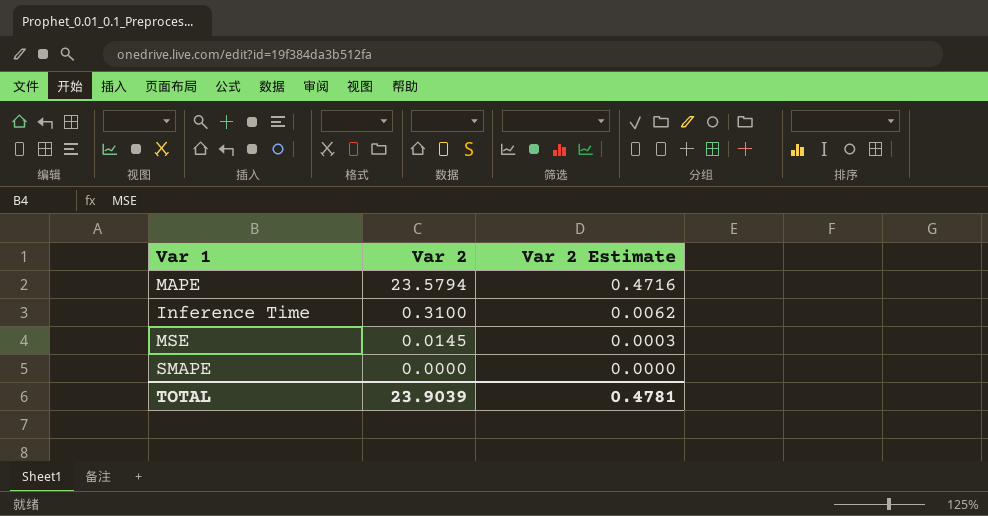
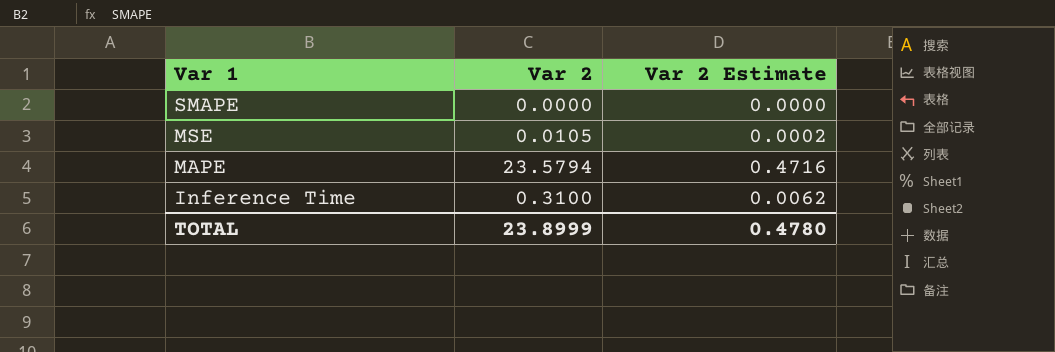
row order: Var 2 descending -> Var 1 descending
MSE | Var 2: 0.0145 -> 0.0105
MSE | Var 2 Estimate: 0.0003 -> 0.0002
TOTAL | Var 2: 23.9039 -> 23.8999
TOTAL | Var 2 Estimate: 0.4781 -> 0.4780

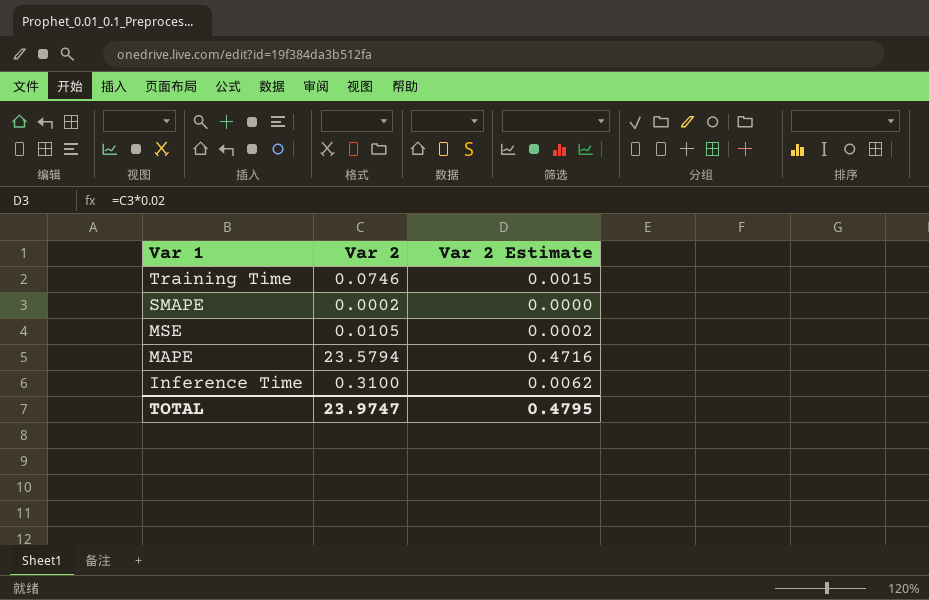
row Training Time: none -> 0.0746 | 0.0015
SMAPE | Var 2: 0.0000 -> 0.0002
TOTAL | Var 2: 23.8999 -> 23.9747
TOTAL | Var 2 Estimate: 0.4780 -> 0.4795

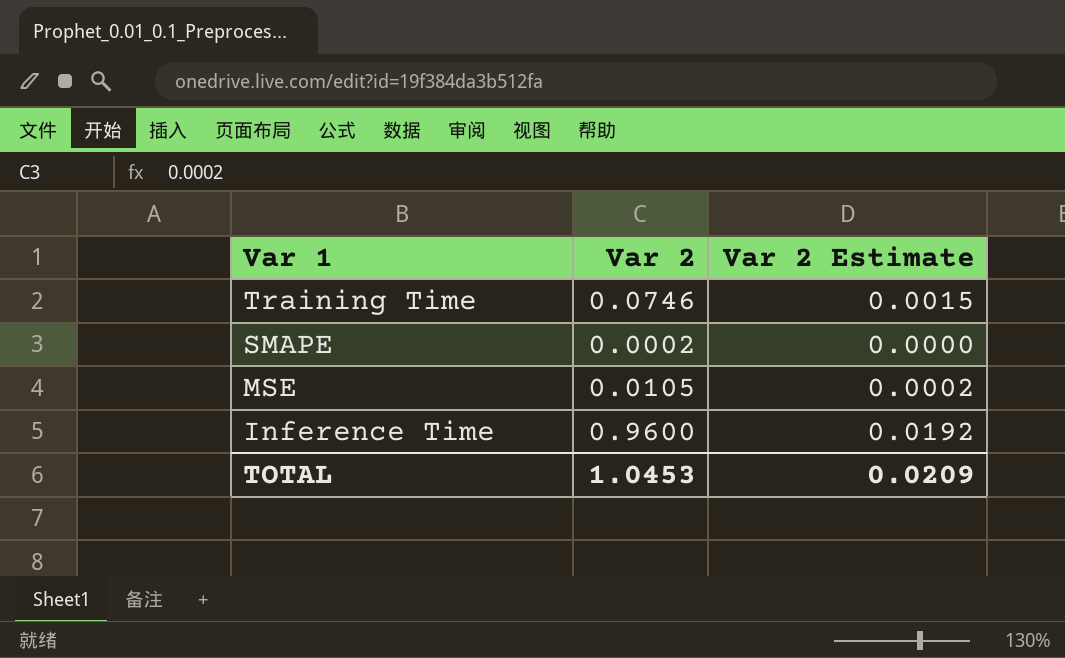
row MAPE: 23.5794 | 0.4716 -> none
Inference Time | Var 2: 0.3100 -> 0.9600
Inference Time | Var 2 Estimate: 0.0062 -> 0.0192
TOTAL | Var 2: 23.9747 -> 1.0453
TOTAL | Var 2 Estimate: 0.4795 -> 0.0209

